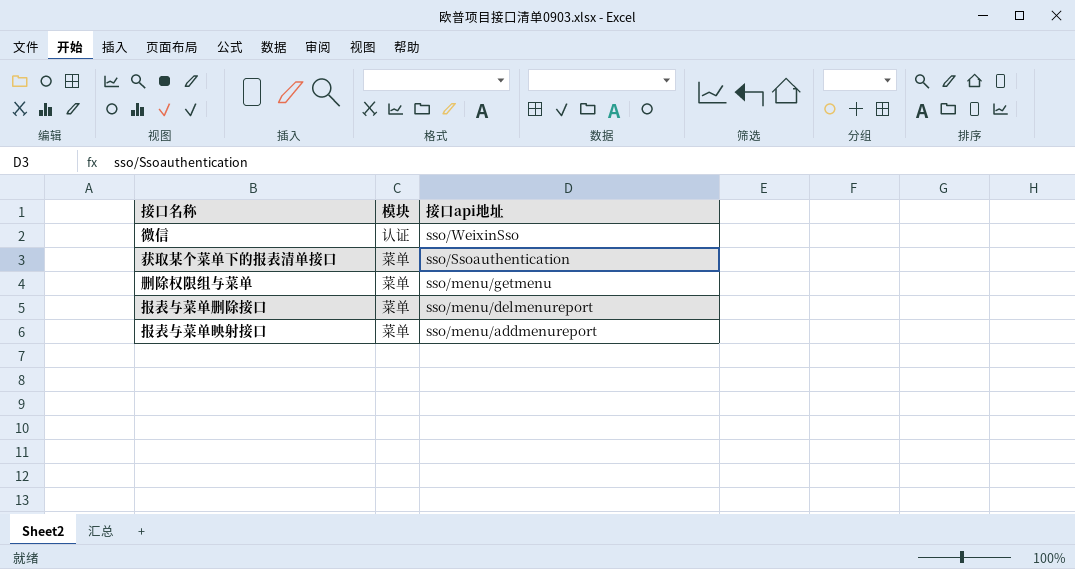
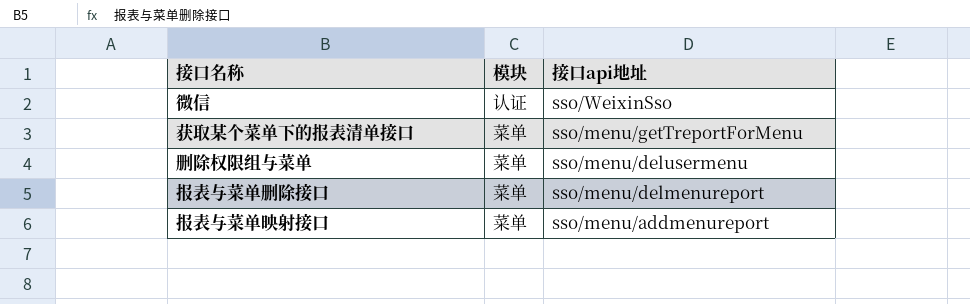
获取某个菜单下的报表清单接口 | 接口api地址: sso/Ssoauthentication -> sso/menu/getTreportForMenu
删除权限组与菜单 | 接口api地址: sso/menu/getmenu -> sso/menu/delusermenu

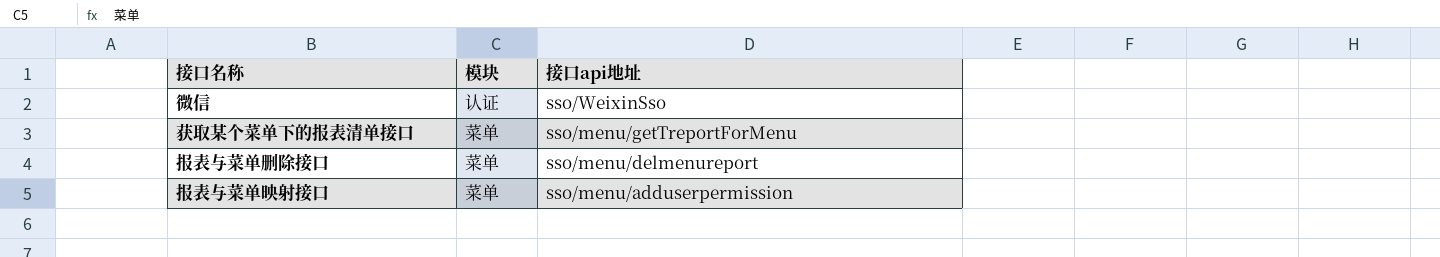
row 删除权限组与菜单: 菜单 | sso/menu/delusermenu -> none
报表与菜单映射接口 | 接口api地址: sso/menu/addmenureport -> sso/menu/adduserpermission

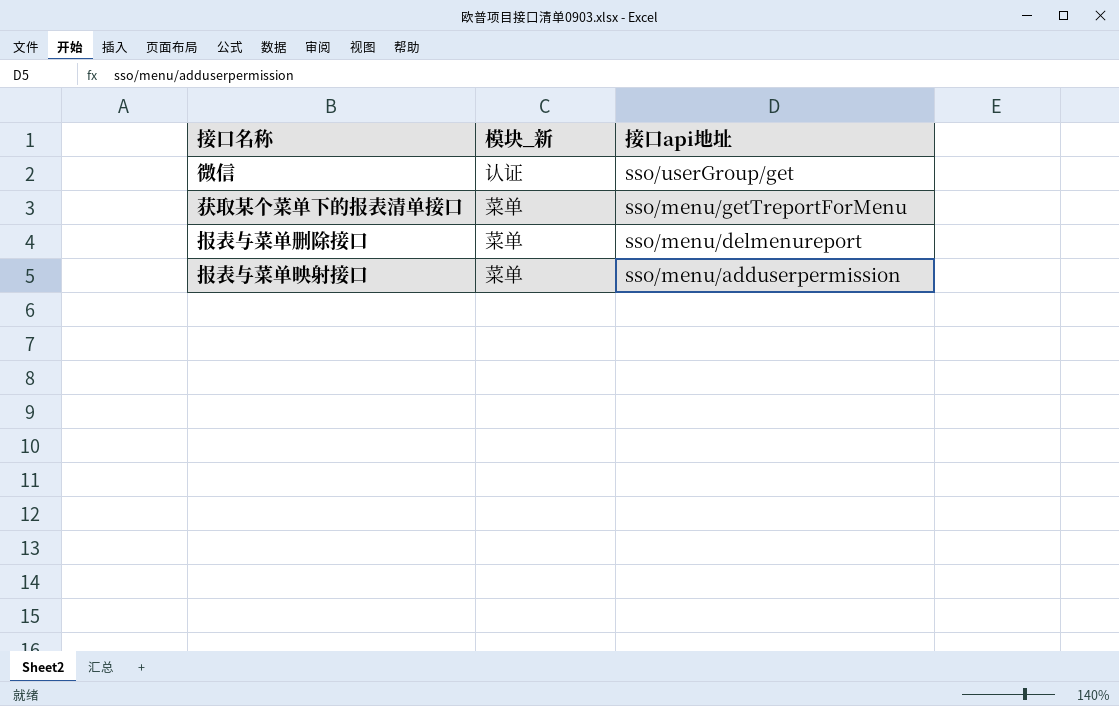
column name: 模块 -> 模块_新
微信 | 接口api地址: sso/WeixinSso -> sso/userGroup/get

